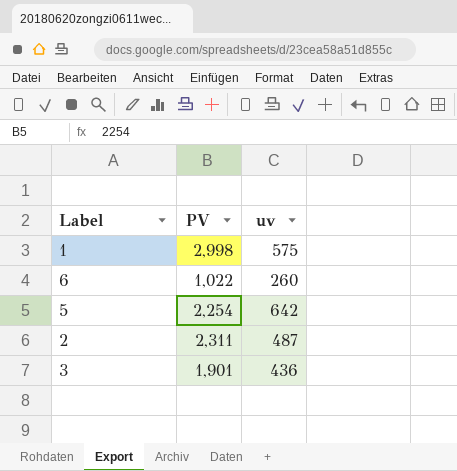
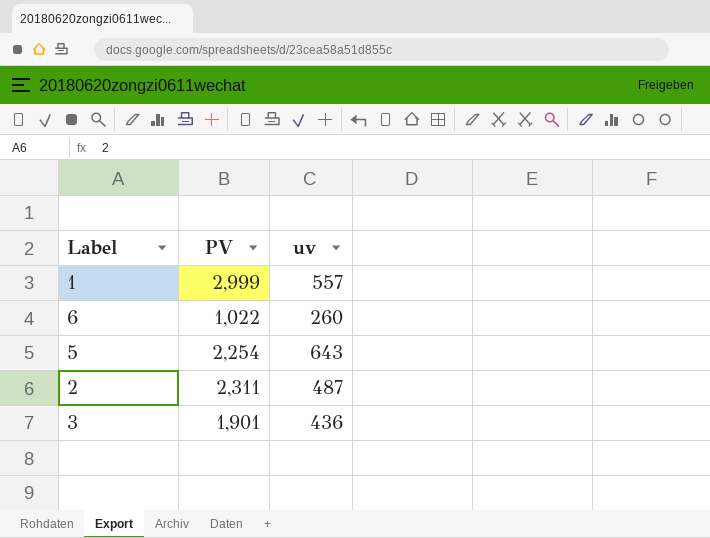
1 | PV: 2,998 -> 2,999
1 | uv: 575 -> 557
5 | uv: 642 -> 643

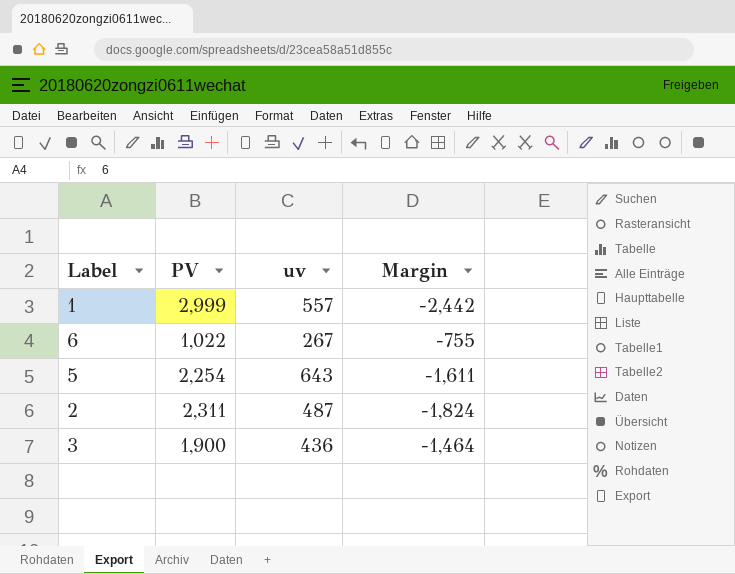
column Margin | formula: none -> [uv] - [PV]
6 | uv: 260 -> 267
3 | PV: 1,901 -> 1,900

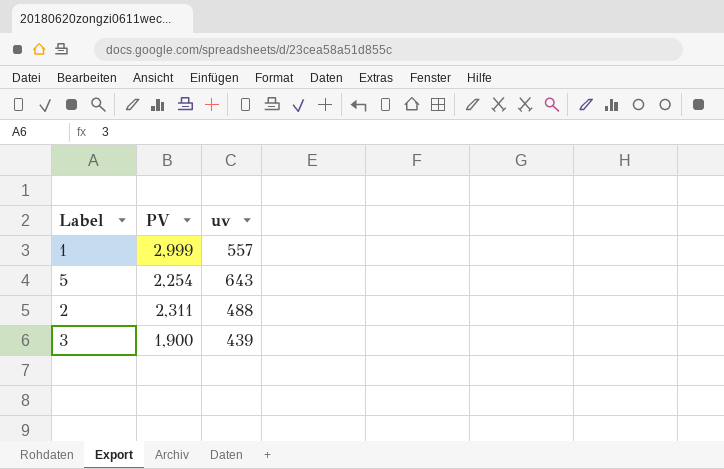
column Margin | formula: [uv] - [PV] -> none
row 6: 1,022 | 267 | -755 -> none
2 | uv: 487 -> 488
3 | uv: 436 -> 439

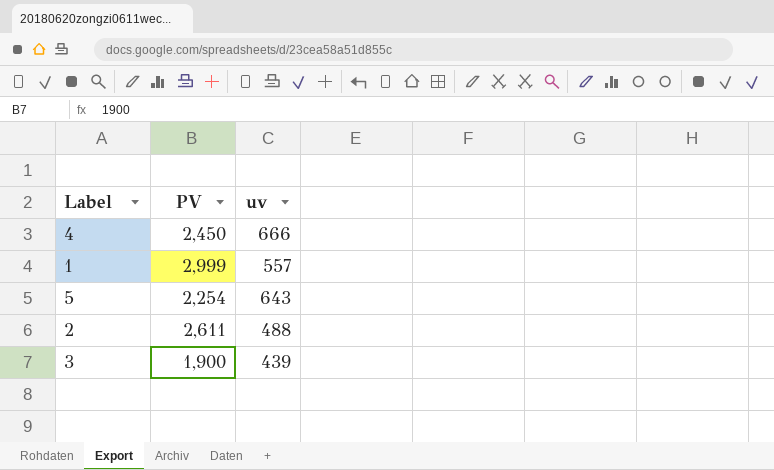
row 4: none -> 2,450 | 666
2 | PV: 2,311 -> 2,611

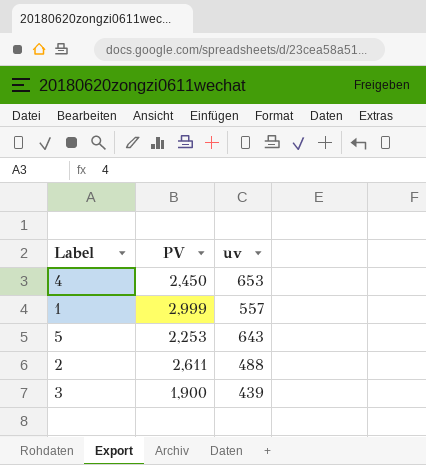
4 | uv: 666 -> 653
5 | PV: 2,254 -> 2,253

